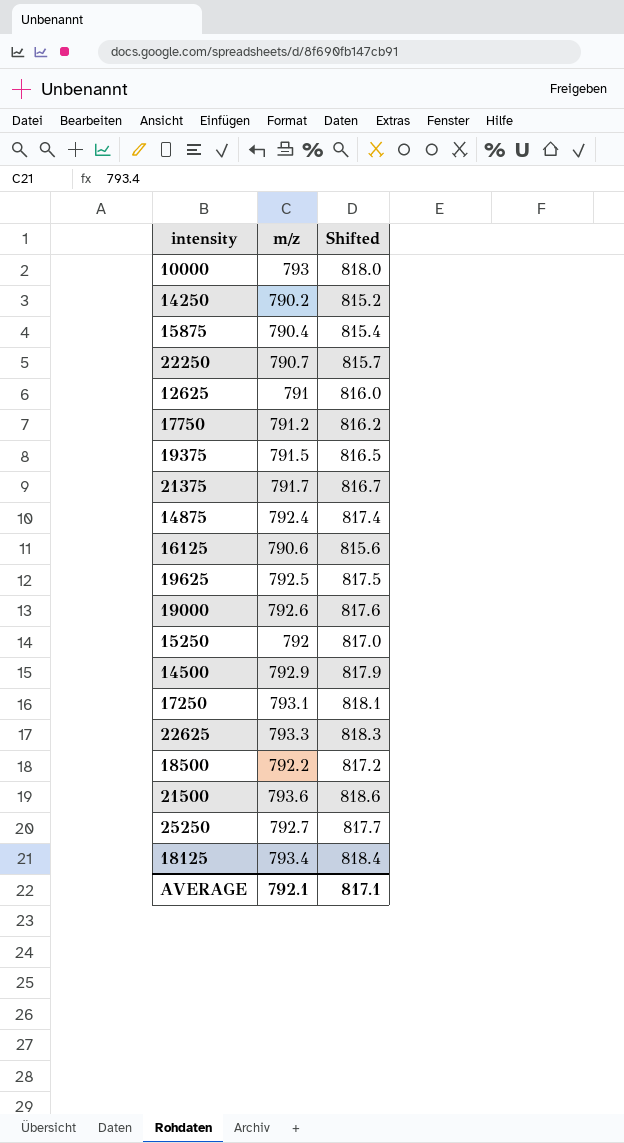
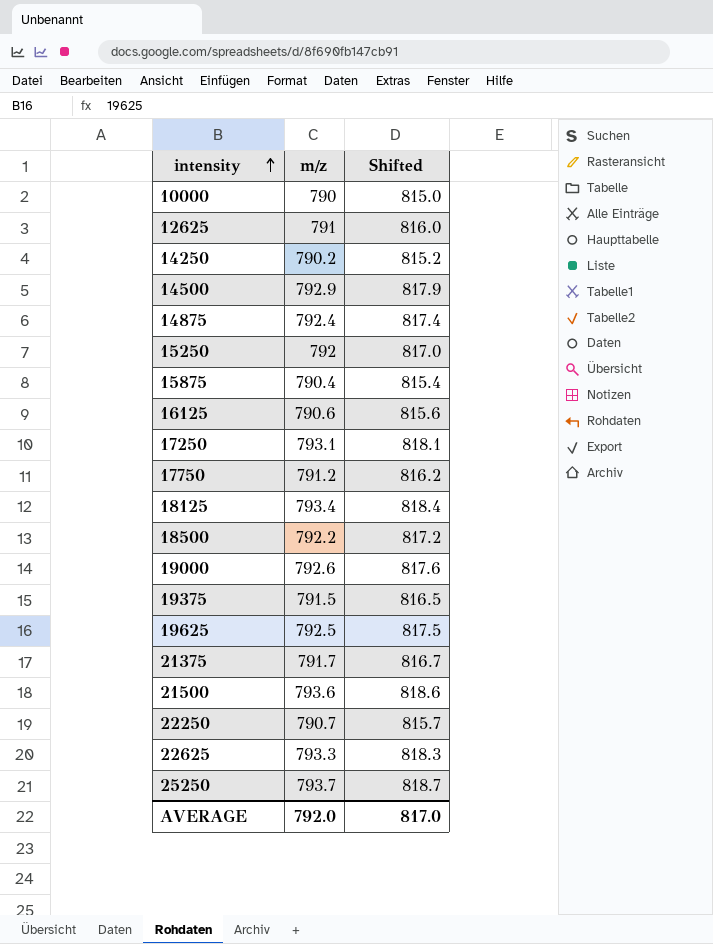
row order: none -> intensity ascending
10000 | m/z: 793 -> 790
10000 | Shifted: 818.0 -> 815.0
25250 | m/z: 792.7 -> 793.7
25250 | Shifted: 817.7 -> 818.7
AVERAGE | m/z: 792.1 -> 792.0
AVERAGE | Shifted: 817.1 -> 817.0

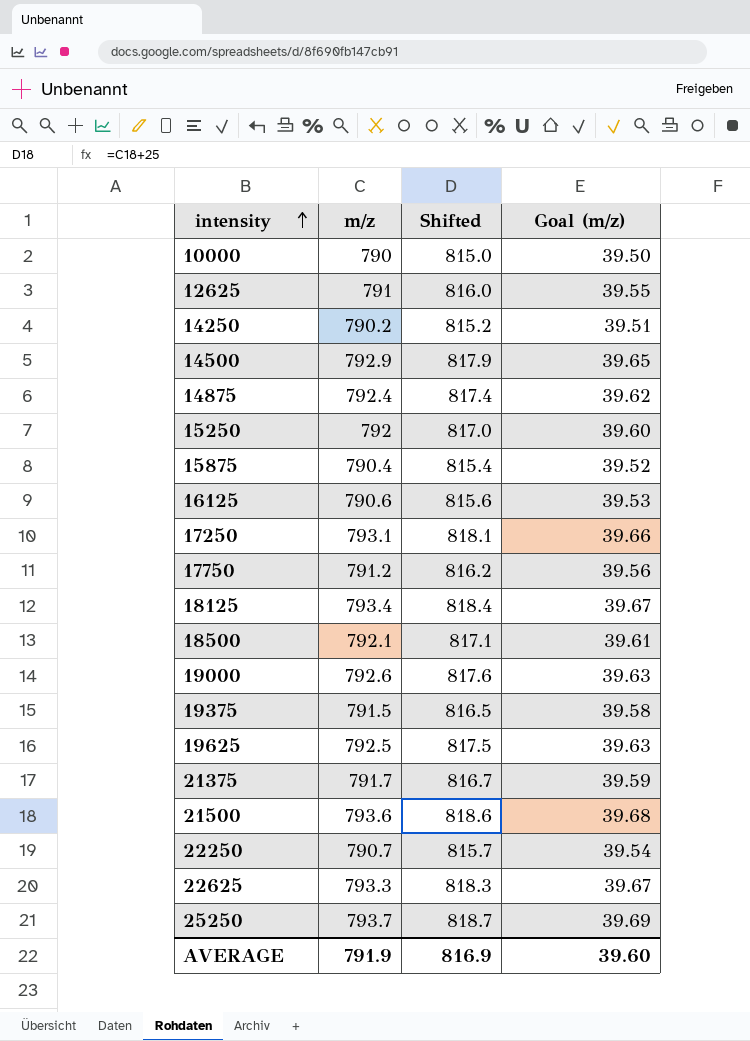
column Goal (m/z) | formula: none -> [m/z] * 0.05
18500 | m/z: 792.2 -> 792.1
18500 | Shifted: 817.2 -> 817.1
AVERAGE | m/z: 792.0 -> 791.9
AVERAGE | Shifted: 817.0 -> 816.9

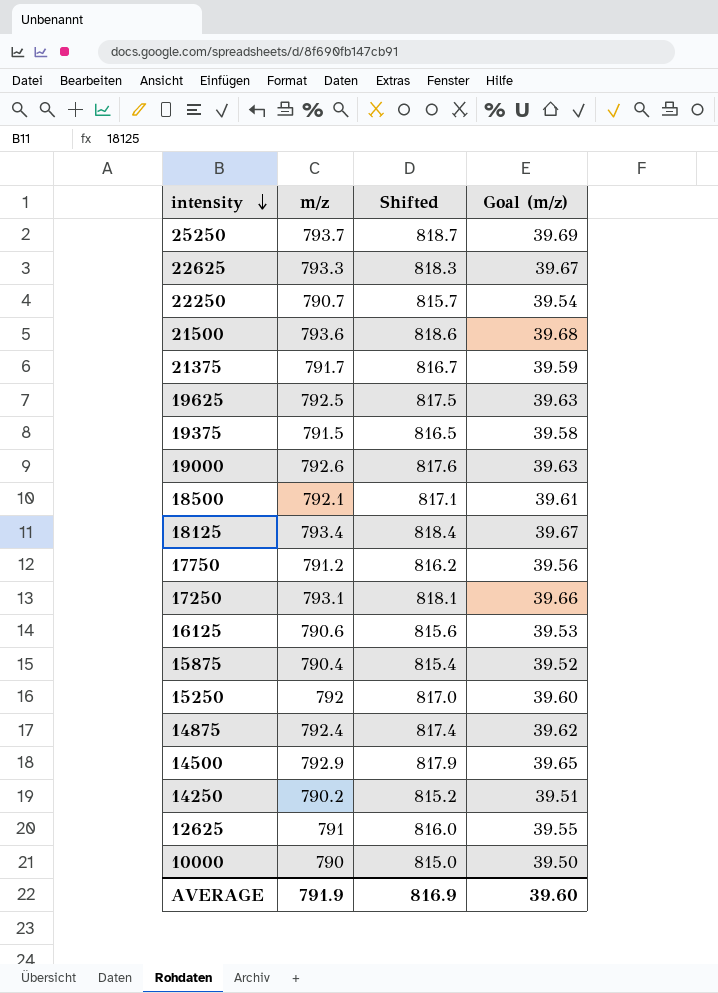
row order: intensity ascending -> intensity descending

